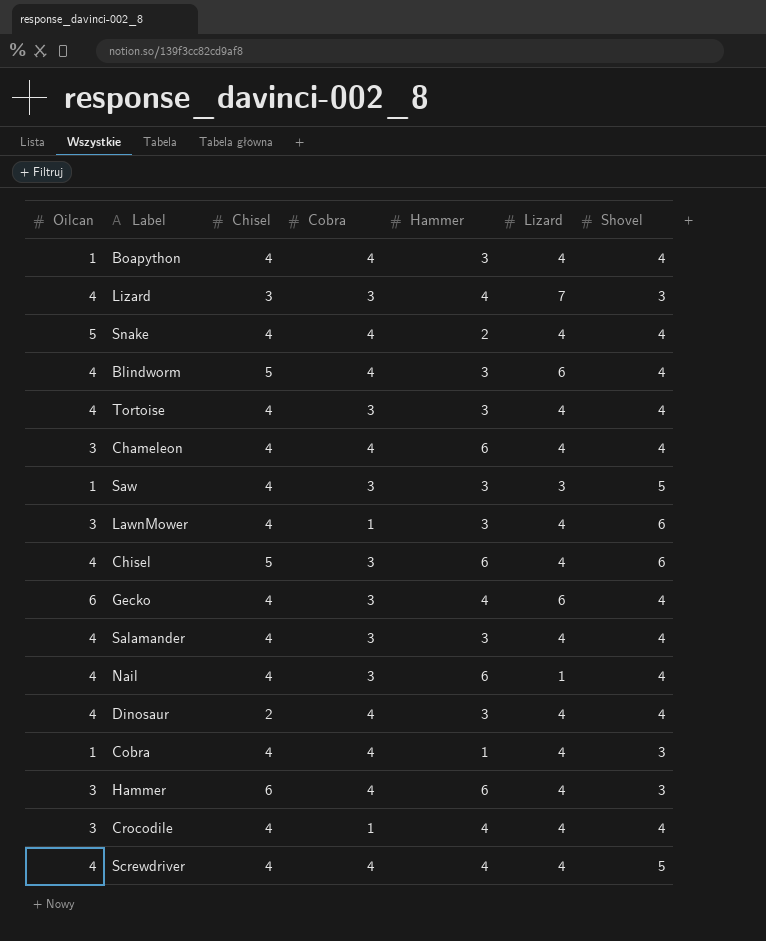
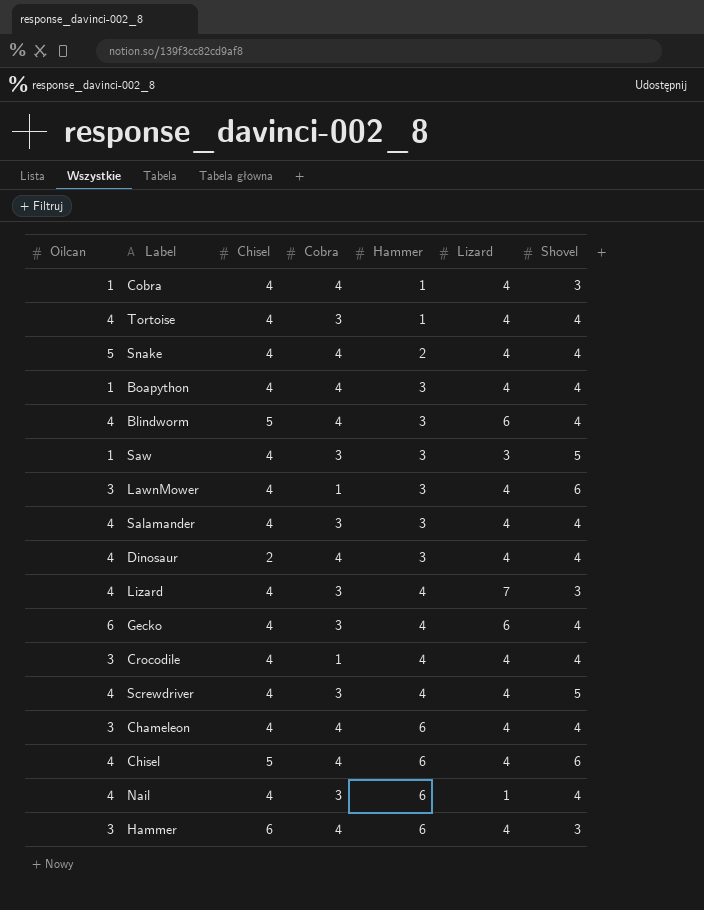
row order: none -> Hammer ascending
Tortoise | Hammer: 3 -> 1
Lizard | Chisel: 3 -> 4
Screwdriver | Cobra: 4 -> 3
Chisel | Cobra: 3 -> 4

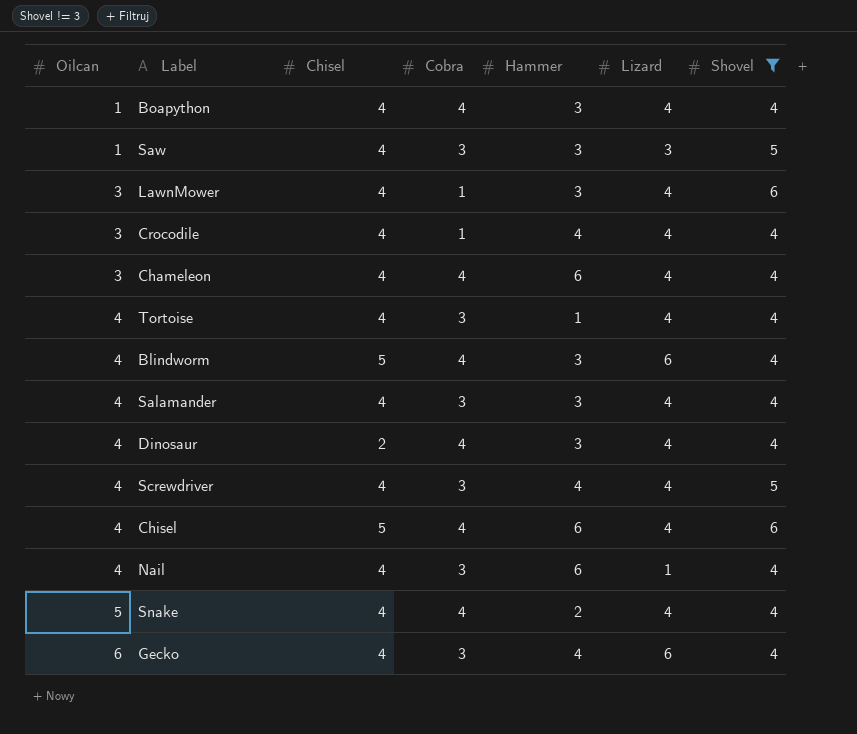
filter: none -> Shovel != 3
row order: Hammer ascending -> Oilcan ascending

